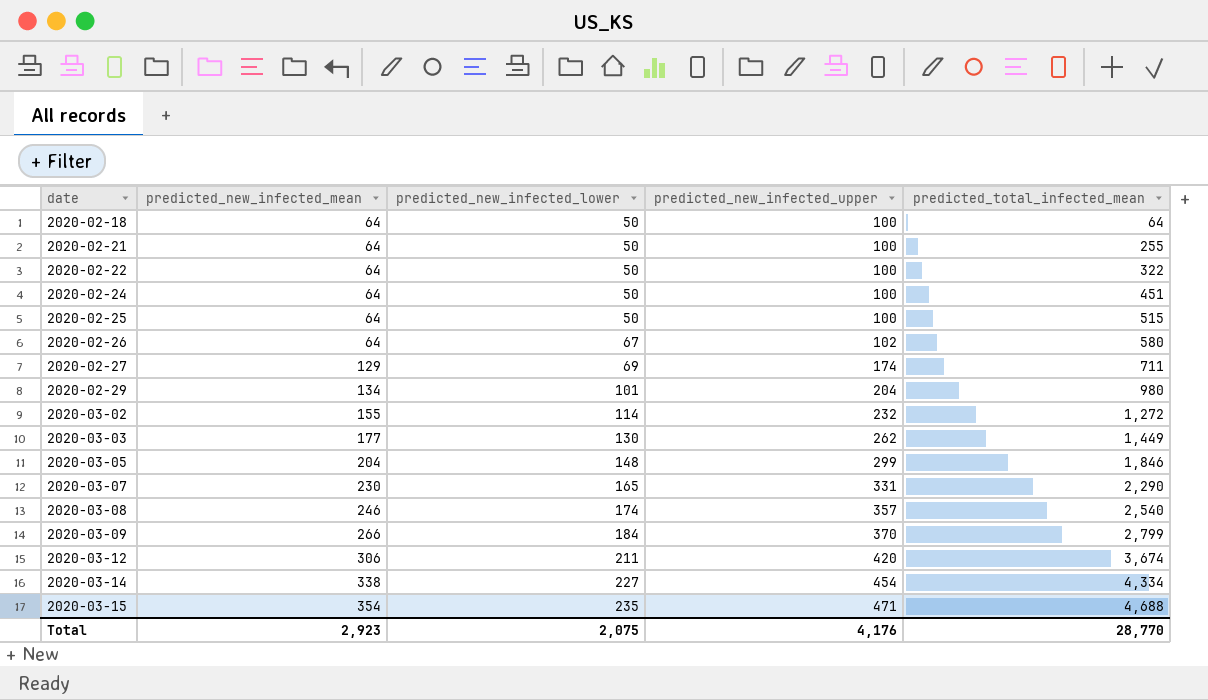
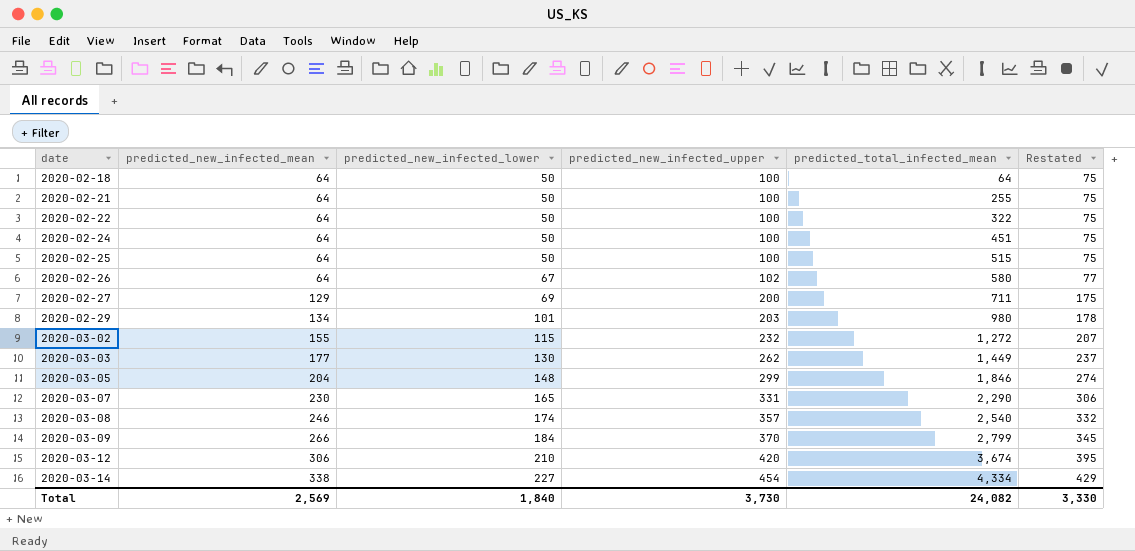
column Restated | formula: none -> [predicted_new_infected_upper] - 25
row 2020-03-15: 354 | 235 | 471 | 4,688 -> none
2020-02-27 | predicted_new_infected_upper: 174 -> 200
2020-02-29 | predicted_new_infected_upper: 204 -> 203
2020-03-02 | predicted_new_infected_lower: 114 -> 115
2020-03-12 | predicted_new_infected_lower: 211 -> 210
Total | predicted_new_infected_mean: 2,923 -> 2,569
Total | predicted_new_infected_lower: 2,075 -> 1,840
Total | predicted_new_infected_upper: 4,176 -> 3,730
Total | predicted_total_infected_mean: 28,770 -> 24,082

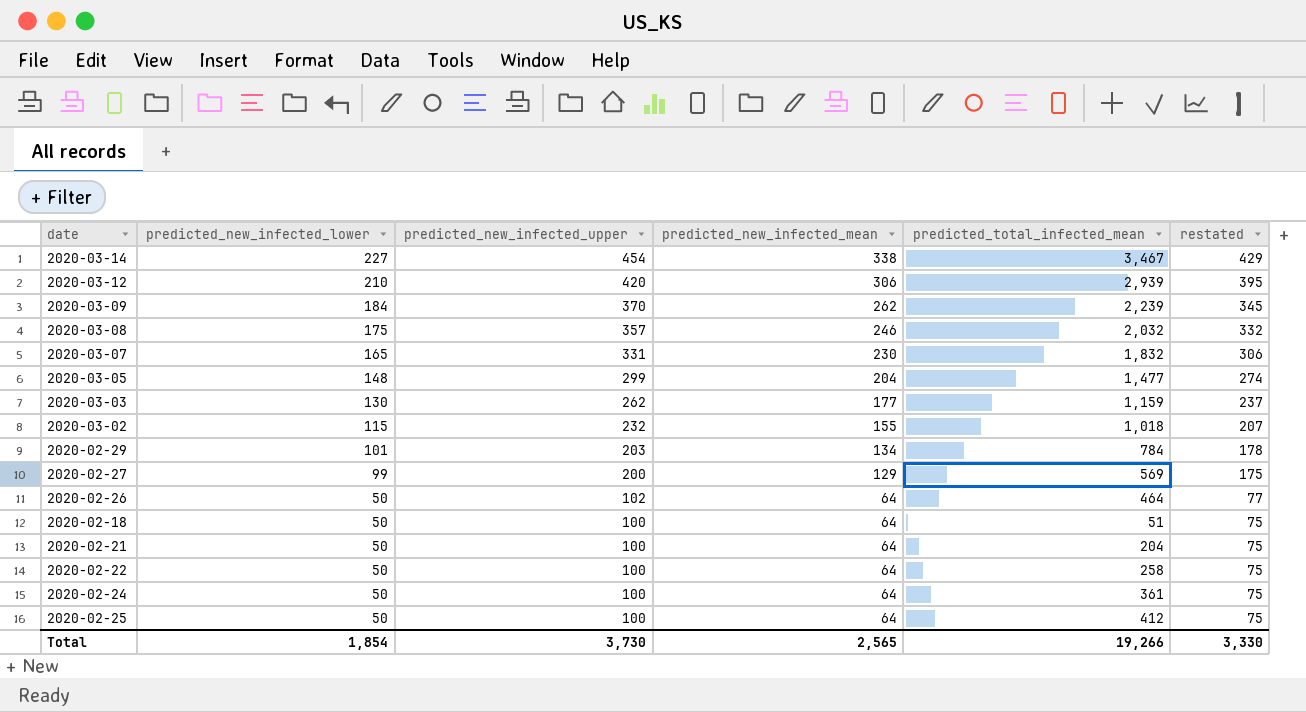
row order: date ascending -> predicted_new_infected_lower descending
column predicted_new_infected_mean | position: 2 -> 4
column name: Restated -> restated
2020-03-14 | predicted_total_infected_mean: 4,334 -> 3,467
2020-03-12 | predicted_total_infected_mean: 3,674 -> 2,939
2020-03-09 | predicted_new_infected_mean: 266 -> 262
2020-03-09 | predicted_total_infected_mean: 2,799 -> 2,239
2020-03-08 | predicted_new_infected_lower: 174 -> 175
2020-03-08 | predicted_total_infected_mean: 2,540 -> 2,032
2020-03-07 | predicted_total_infected_mean: 2,290 -> 1,832
2020-03-05 | predicted_total_infected_mean: 1,846 -> 1,477
2020-03-03 | predicted_total_infected_mean: 1,449 -> 1,159
2020-03-02 | predicted_total_infected_mean: 1,272 -> 1,018
2020-02-29 | predicted_total_infected_mean: 980 -> 784
2020-02-27 | predicted_new_infected_lower: 69 -> 99
2020-02-27 | predicted_total_infected_mean: 711 -> 569
2020-02-26 | predicted_new_infected_lower: 67 -> 50
2020-02-26 | predicted_total_infected_mean: 580 -> 464
2020-02-18 | predicted_total_infected_mean: 64 -> 51
2020-02-21 | predicted_total_infected_mean: 255 -> 204
2020-02-22 | predicted_total_infected_mean: 322 -> 258
2020-02-24 | predicted_total_infected_mean: 451 -> 361
2020-02-25 | predicted_total_infected_mean: 515 -> 412
Total | predicted_new_infected_lower: 1,840 -> 1,854
Total | predicted_new_infected_mean: 2,569 -> 2,565
Total | predicted_total_infected_mean: 24,082 -> 19,266

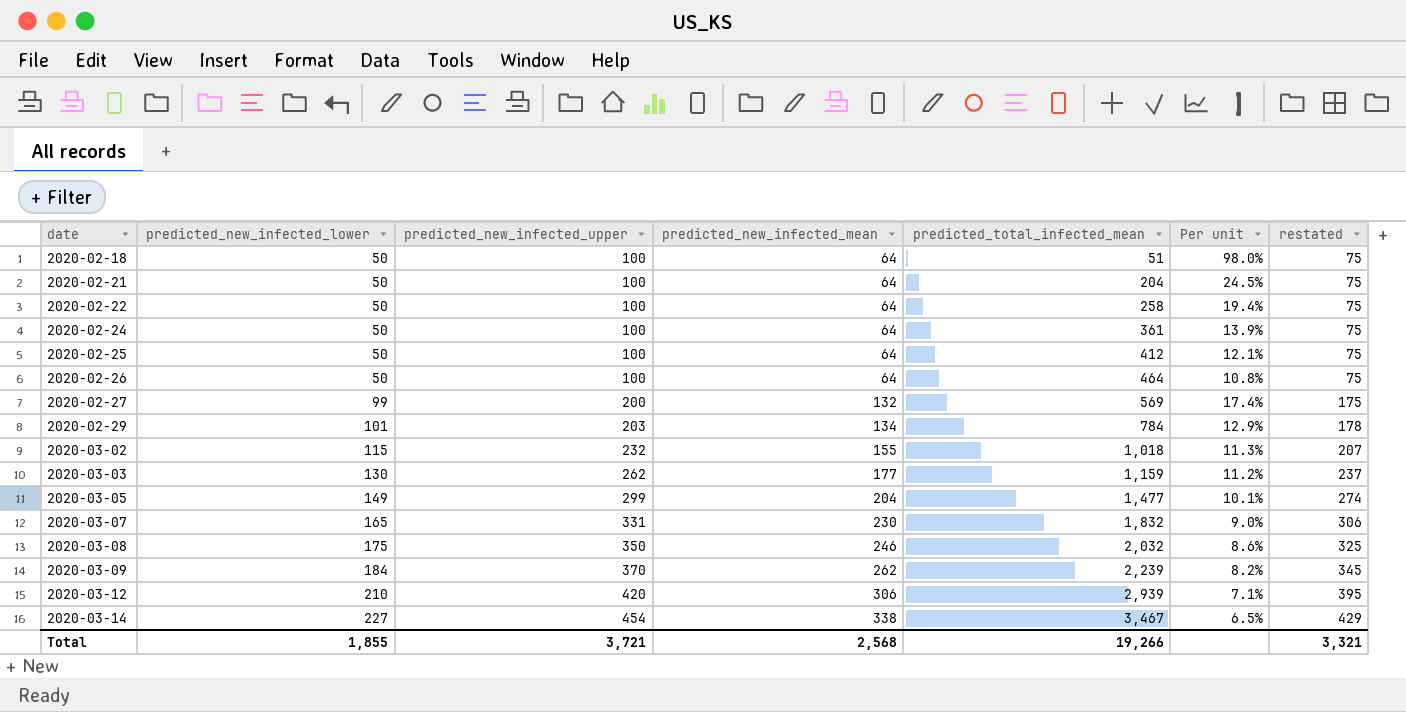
row order: predicted_new_infected_lower descending -> date ascending
column Per unit | formula: none -> [predicted_new_infected_lower] / [predicted_total_infected_mean]
2020-02-26 | predicted_new_infected_upper: 102 -> 100
2020-02-26 | restated: 77 -> 75
2020-02-27 | predicted_new_infected_mean: 129 -> 132
2020-03-05 | predicted_new_infected_lower: 148 -> 149
2020-03-08 | predicted_new_infected_upper: 357 -> 350
2020-03-08 | restated: 332 -> 325
Total | predicted_new_infected_lower: 1,854 -> 1,855
Total | predicted_new_infected_upper: 3,730 -> 3,721
Total | predicted_new_infected_mean: 2,565 -> 2,568
Total | restated: 3,330 -> 3,321

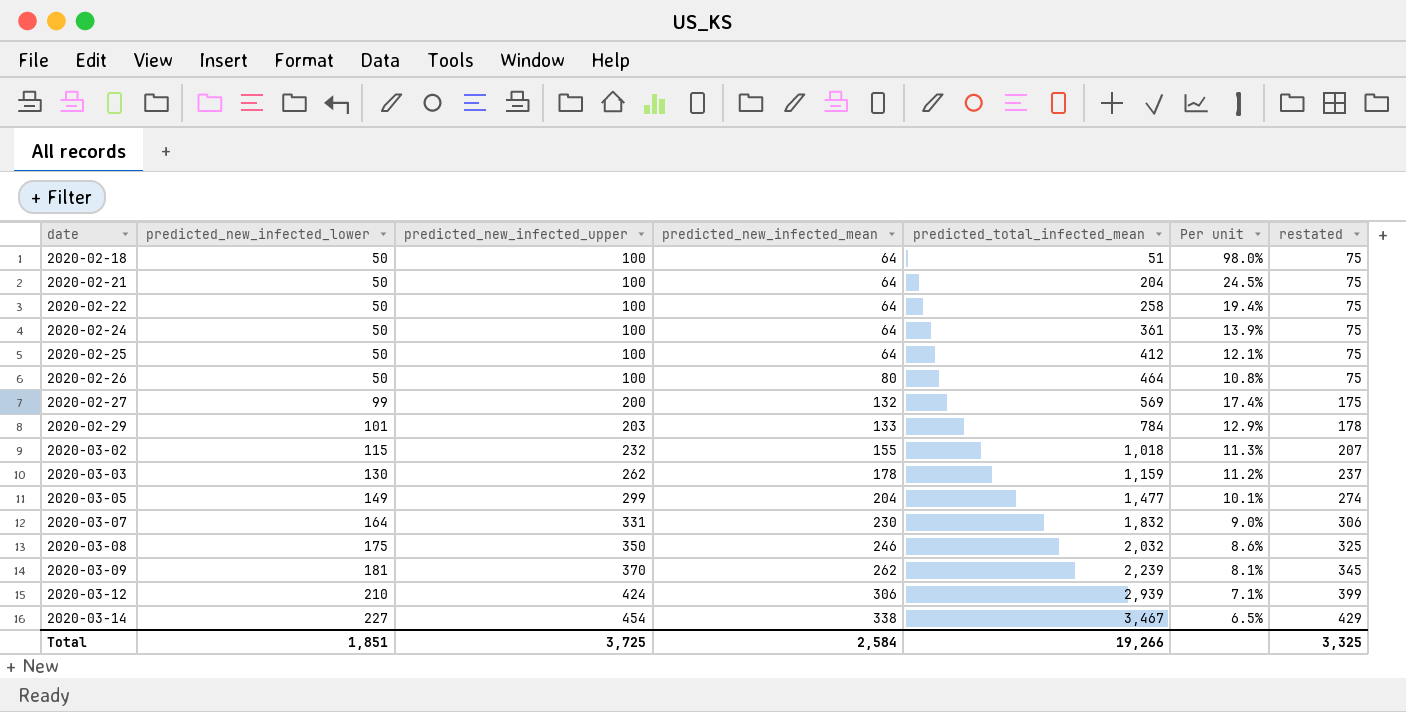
2020-02-26 | predicted_new_infected_mean: 64 -> 80
2020-02-29 | predicted_new_infected_mean: 134 -> 133
2020-03-03 | predicted_new_infected_mean: 177 -> 178
2020-03-07 | predicted_new_infected_lower: 165 -> 164
2020-03-09 | predicted_new_infected_lower: 184 -> 181
2020-03-09 | Per unit: 8.2% -> 8.1%
2020-03-12 | predicted_new_infected_upper: 420 -> 424
2020-03-12 | restated: 395 -> 399
Total | predicted_new_infected_lower: 1,855 -> 1,851
Total | predicted_new_infected_upper: 3,721 -> 3,725
Total | predicted_new_infected_mean: 2,568 -> 2,584
Total | restated: 3,321 -> 3,325

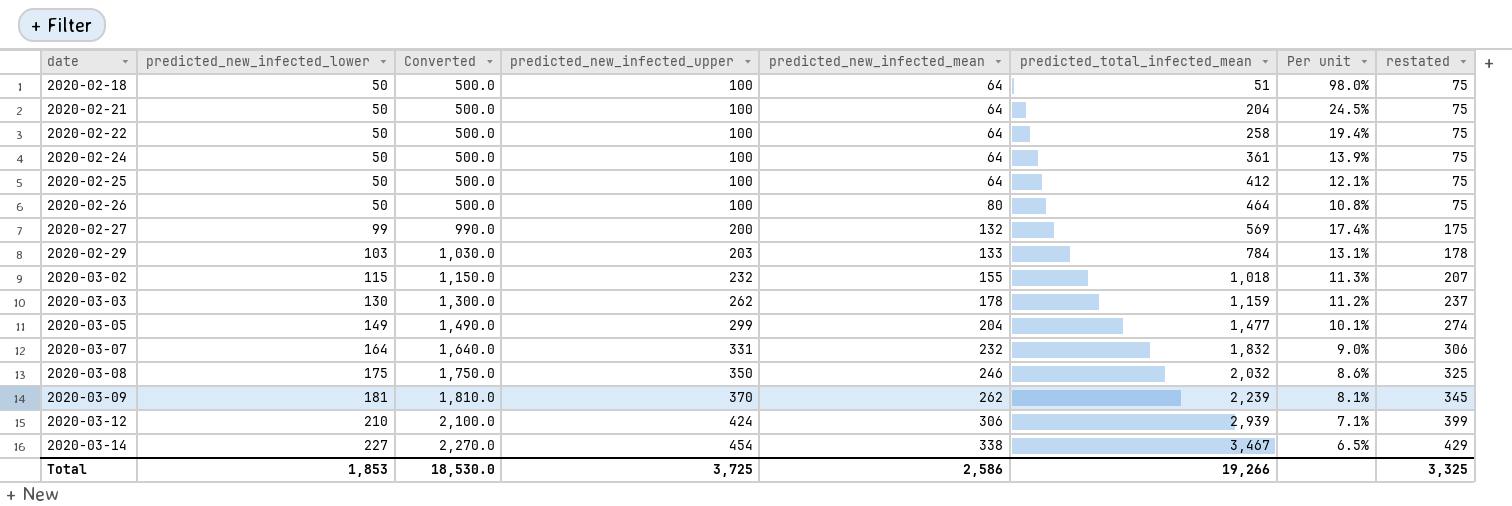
column Converted | formula: none -> [predicted_new_infected_lower] * 10
2020-02-29 | predicted_new_infected_lower: 101 -> 103
2020-02-29 | Per unit: 12.9% -> 13.1%
2020-03-07 | predicted_new_infected_mean: 230 -> 232
Total | predicted_new_infected_lower: 1,851 -> 1,853
Total | predicted_new_infected_mean: 2,584 -> 2,586

